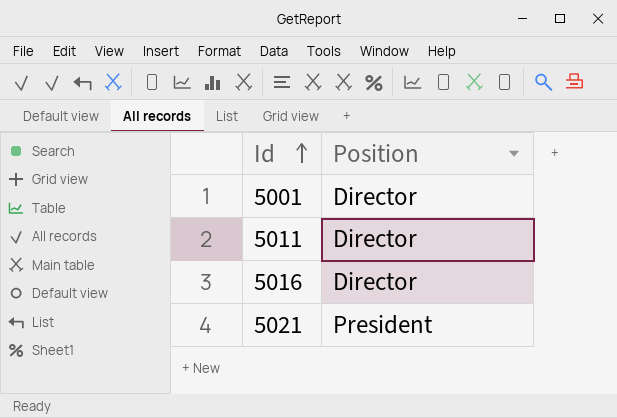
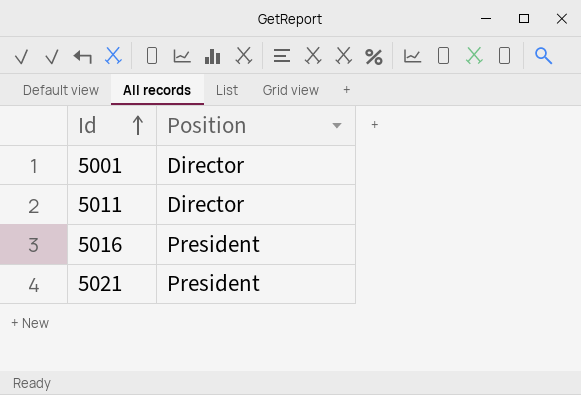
5016 | Position: Director -> President

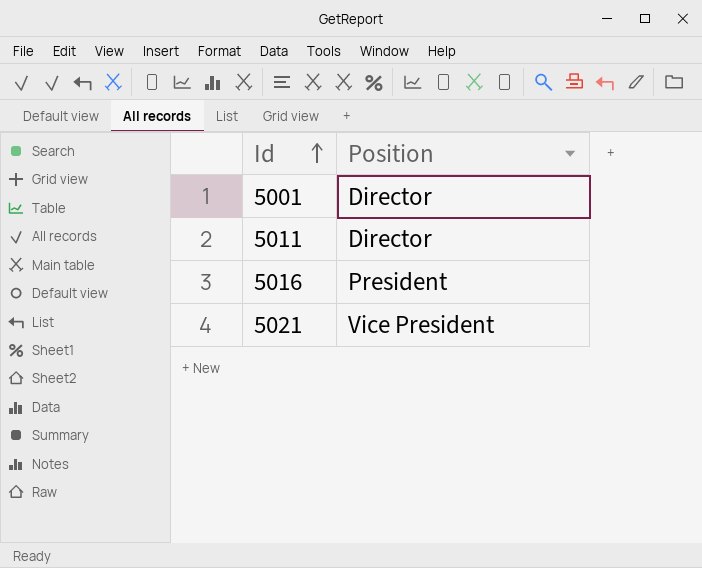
5021 | Position: President -> Vice President

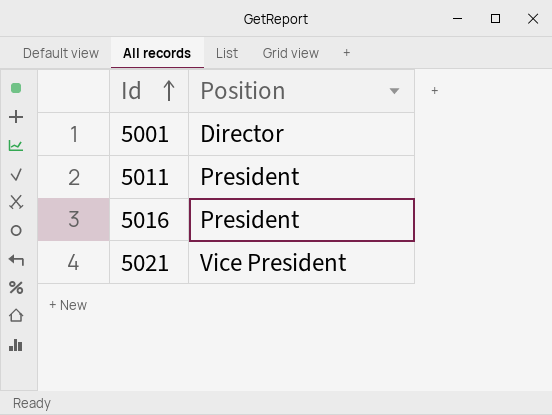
5011 | Position: Director -> President

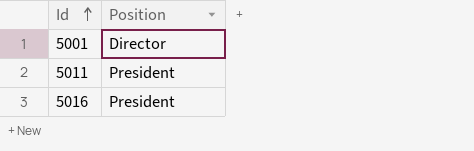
row 5021: Vice President -> none

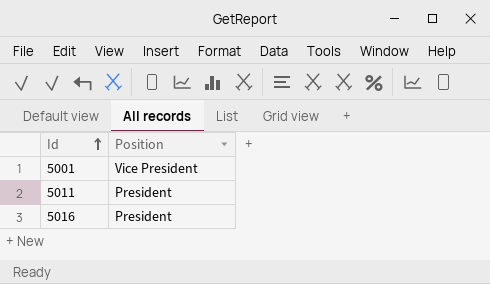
5001 | Position: Director -> Vice President

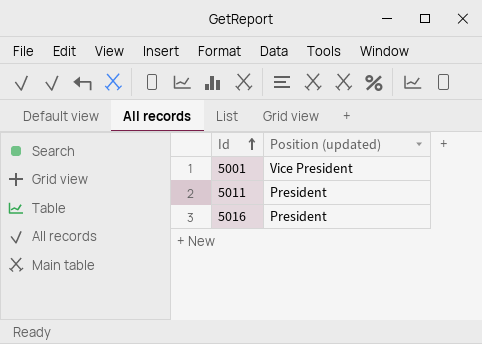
column name: Position -> Position (updated)

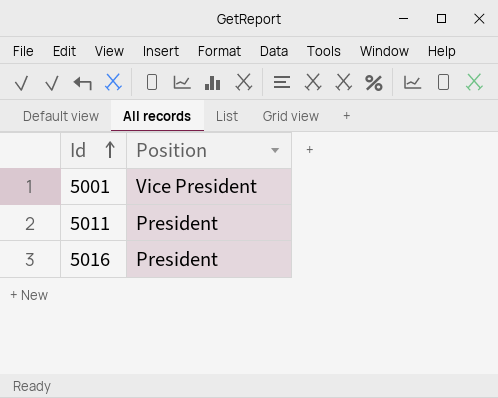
column name: Position (updated) -> Position

